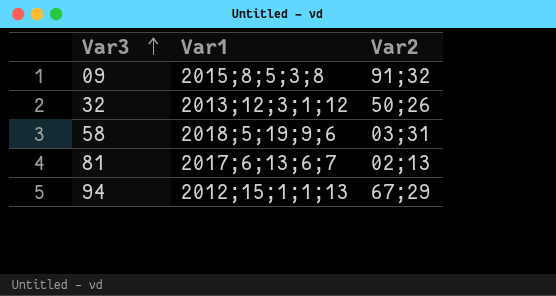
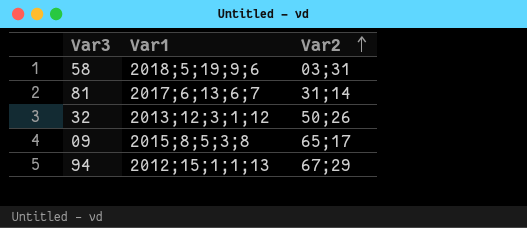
row order: Var3 ascending -> Var2 ascending
81 | Var2: 02;13 -> 31;14
09 | Var2: 91;32 -> 65;17

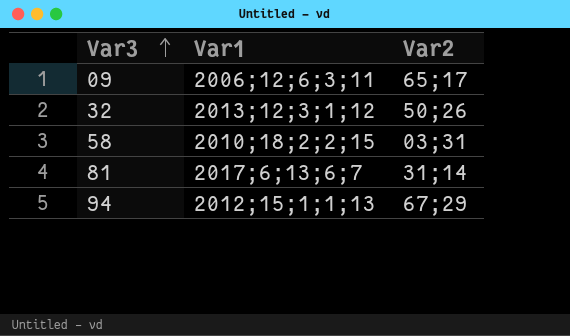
row order: Var2 ascending -> Var3 ascending
09 | Var1: 2015;8;5;3;8 -> 2006;12;6;3;11
58 | Var1: 2018;5;19;9;6 -> 2010;18;2;2;15

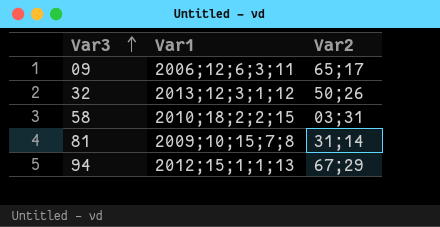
81 | Var1: 2017;6;13;6;7 -> 2009;10;15;7;8

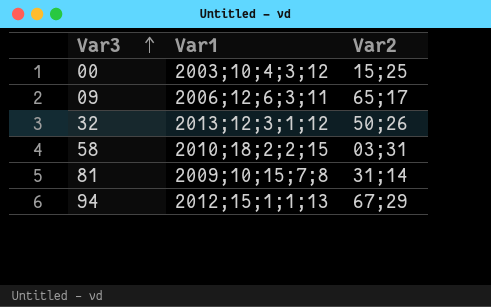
row 00: none -> 2003;10;4;3;12 | 15;25

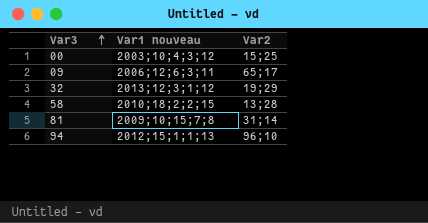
column name: Var1 -> Var1 nouveau
32 | Var2: 50;26 -> 19;29
58 | Var2: 03;31 -> 13;28
94 | Var2: 67;29 -> 96;10

